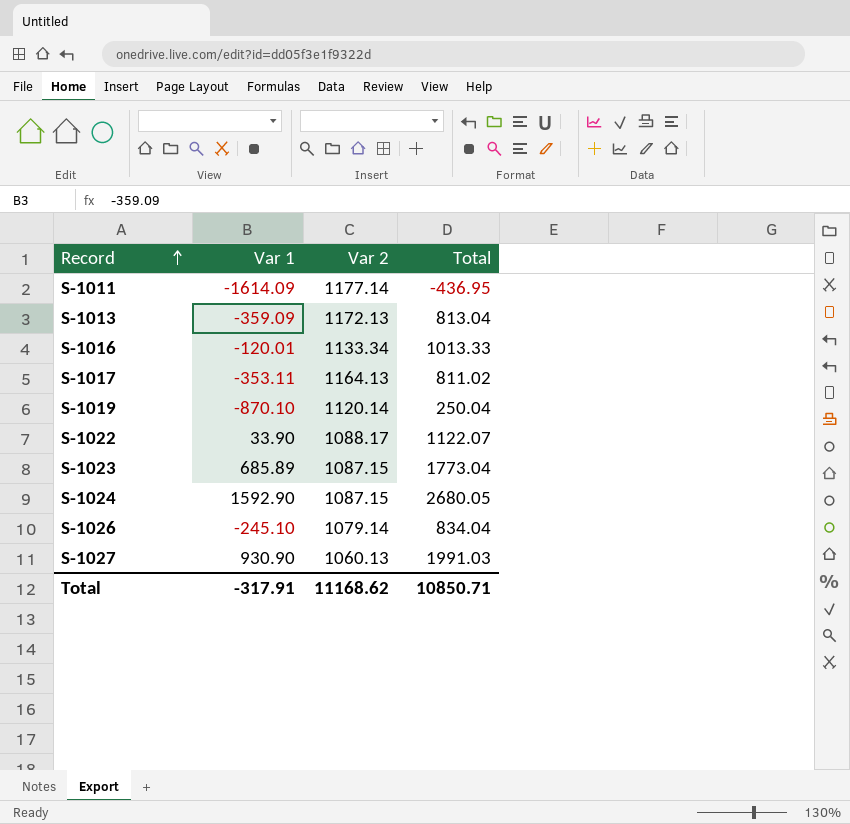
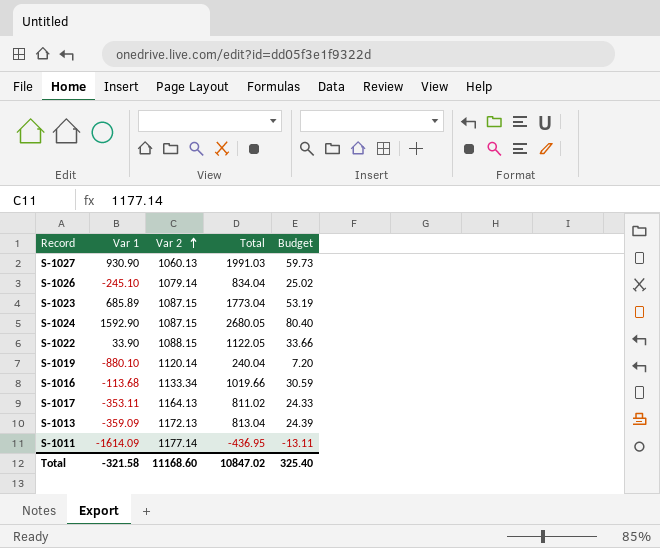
row order: Record ascending -> Var 2 ascending
column Budget | formula: none -> [Total] * 0.03
S-1022 | Var 2: 1088.17 -> 1088.15
S-1022 | Total: 1122.07 -> 1122.05
S-1019 | Var 1: -870.10 -> -880.10
S-1019 | Total: 250.04 -> 240.04
S-1016 | Var 1: -120.01 -> -113.68
S-1016 | Total: 1013.33 -> 1019.66
Total | Var 1: -317.91 -> -321.58
Total | Var 2: 11168.62 -> 11168.60
Total | Total: 10850.71 -> 10847.02

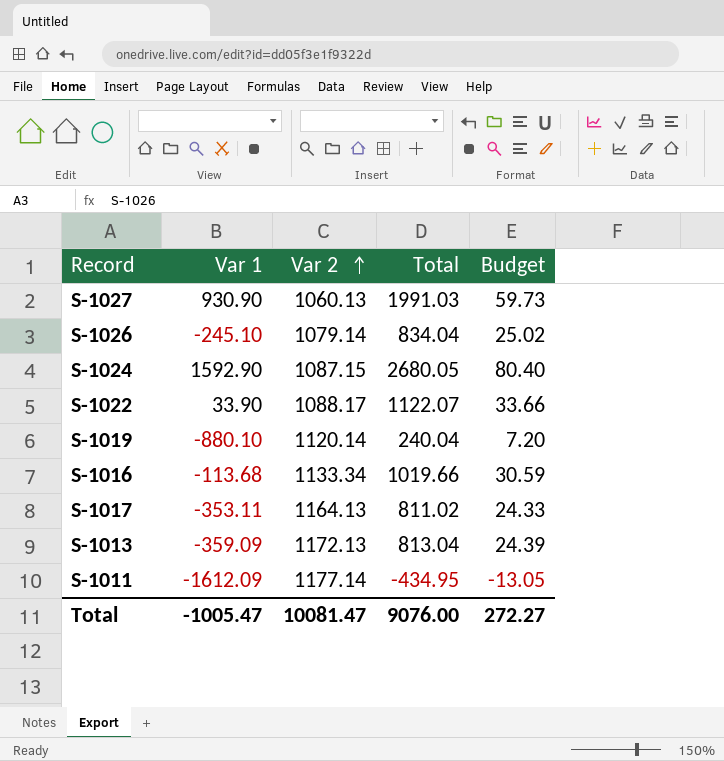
row S-1023: 685.89 | 1087.15 | 1773.04 | 53.19 -> none
S-1022 | Var 2: 1088.15 -> 1088.17
S-1022 | Total: 1122.05 -> 1122.07
S-1011 | Var 1: -1614.09 -> -1612.09
S-1011 | Total: -436.95 -> -434.95
S-1011 | Budget: -13.11 -> -13.05
Total | Var 1: -321.58 -> -1005.47
Total | Var 2: 11168.60 -> 10081.47
Total | Total: 10847.02 -> 9076.00
Total | Budget: 325.40 -> 272.27

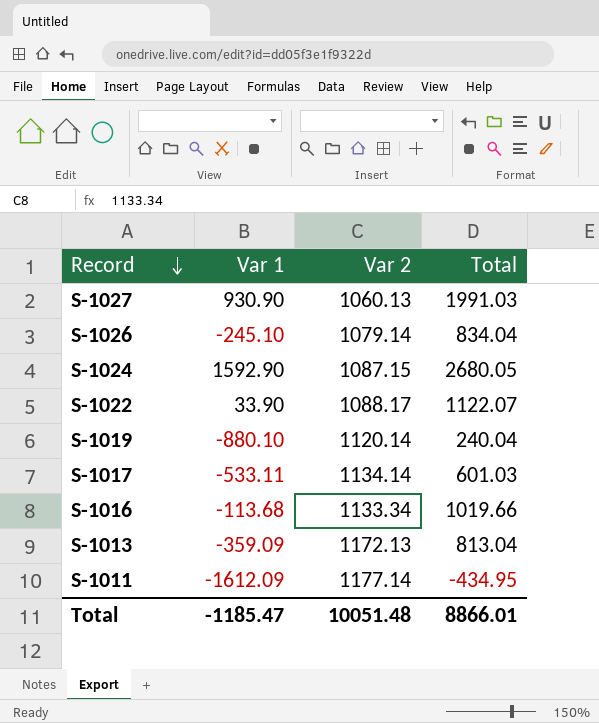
row order: Var 2 ascending -> Record descending
column Budget | formula: [Total] * 0.03 -> none
S-1017 | Var 1: -353.11 -> -533.11
S-1017 | Var 2: 1164.13 -> 1134.14
S-1017 | Total: 811.02 -> 601.03
Total | Var 1: -1005.47 -> -1185.47
Total | Var 2: 10081.47 -> 10051.48
Total | Total: 9076.00 -> 8866.01

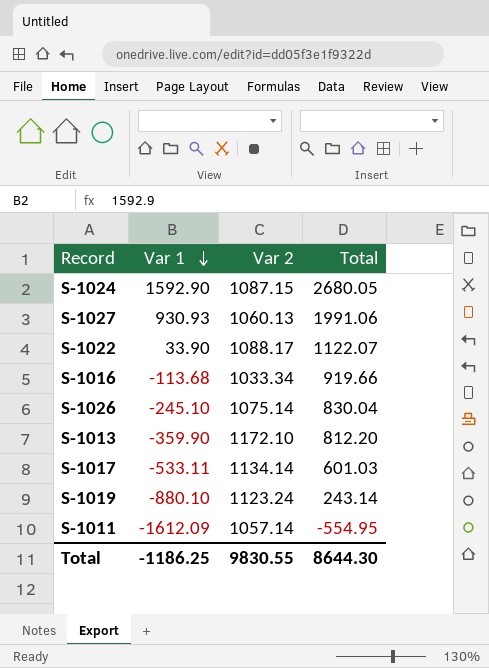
row order: Record descending -> Var 1 descending
S-1027 | Var 1: 930.90 -> 930.93
S-1027 | Total: 1991.03 -> 1991.06
S-1016 | Var 2: 1133.34 -> 1033.34
S-1016 | Total: 1019.66 -> 919.66
S-1026 | Var 2: 1079.14 -> 1075.14
S-1026 | Total: 834.04 -> 830.04
S-1013 | Var 1: -359.09 -> -359.90
S-1013 | Var 2: 1172.13 -> 1172.10
S-1013 | Total: 813.04 -> 812.20
S-1019 | Var 2: 1120.14 -> 1123.24
S-1019 | Total: 240.04 -> 243.14
S-1011 | Var 2: 1177.14 -> 1057.14
S-1011 | Total: -434.95 -> -554.95
Total | Var 1: -1185.47 -> -1186.25
Total | Var 2: 10051.48 -> 9830.55
Total | Total: 8866.01 -> 8644.30

